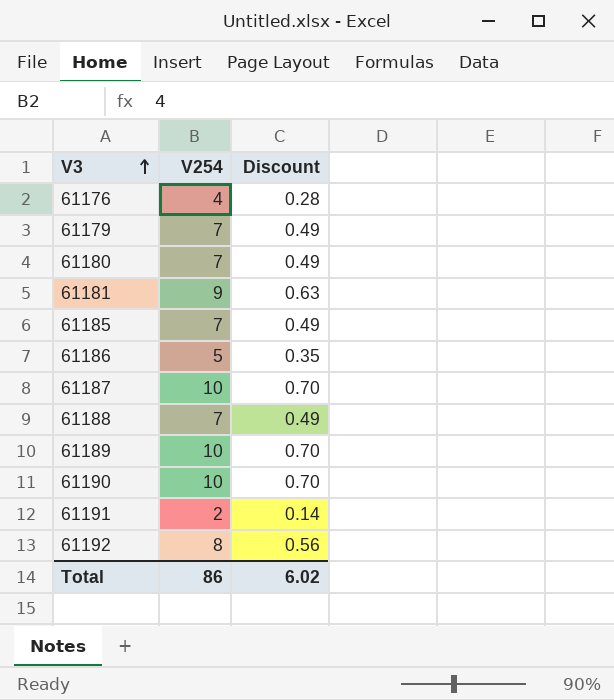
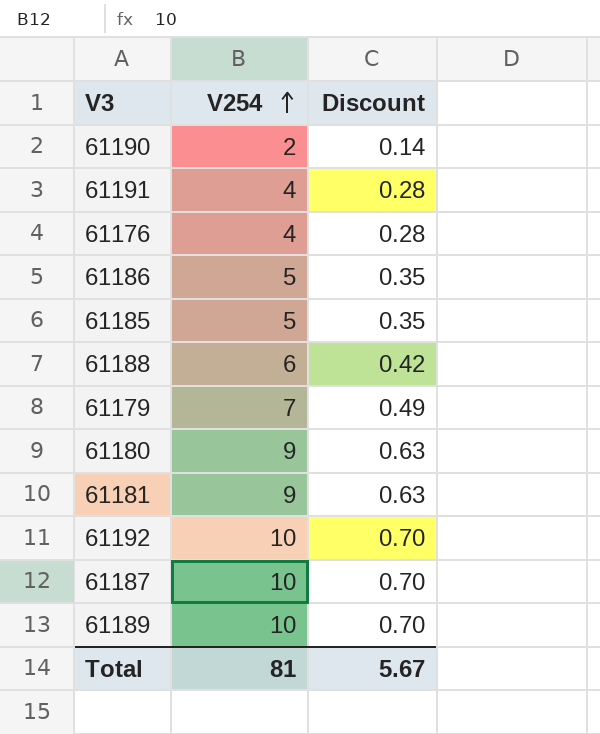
row order: V3 ascending -> V254 ascending
61190 | V254: 10 -> 2
61190 | Discount: 0.70 -> 0.14
61191 | V254: 2 -> 4
61191 | Discount: 0.14 -> 0.28
61185 | V254: 7 -> 5
61185 | Discount: 0.49 -> 0.35
61188 | V254: 7 -> 6
61188 | Discount: 0.49 -> 0.42
61180 | V254: 7 -> 9
61180 | Discount: 0.49 -> 0.63
61192 | V254: 8 -> 10
61192 | Discount: 0.56 -> 0.70
Total | V254: 86 -> 81
Total | Discount: 6.02 -> 5.67

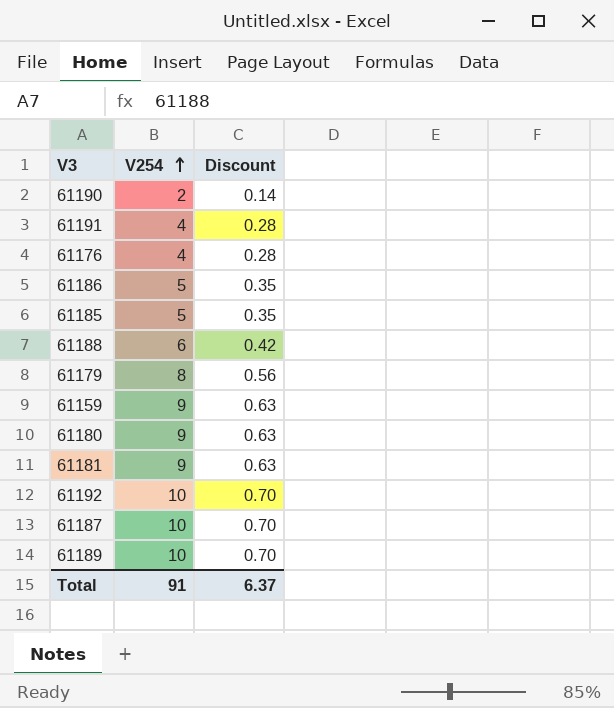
61179 | V254: 7 -> 8
61179 | Discount: 0.49 -> 0.56
row 61159: none -> 9 | 0.63
Total | V254: 81 -> 91
Total | Discount: 5.67 -> 6.37

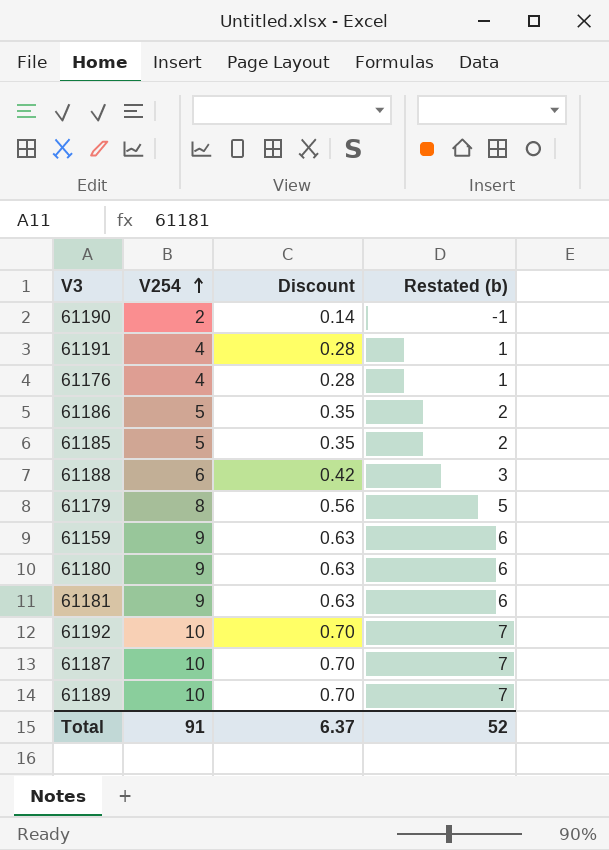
column Restated (b) | formula: none -> [V254] - 3

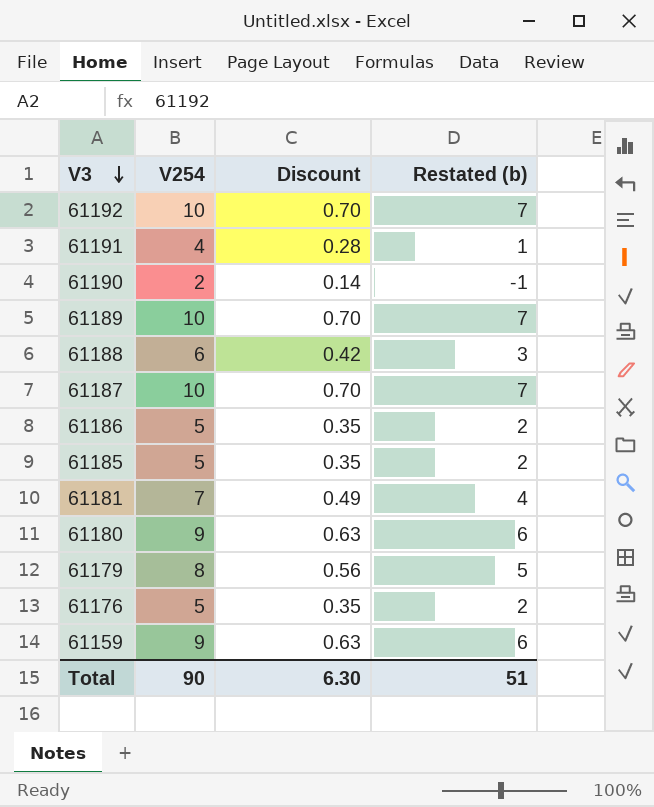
row order: V254 ascending -> V3 descending
61181 | V254: 9 -> 7
61181 | Discount: 0.63 -> 0.49
61181 | Restated (b): 6 -> 4
61176 | V254: 4 -> 5
61176 | Discount: 0.28 -> 0.35
61176 | Restated (b): 1 -> 2
Total | V254: 91 -> 90
Total | Discount: 6.37 -> 6.30
Total | Restated (b): 52 -> 51

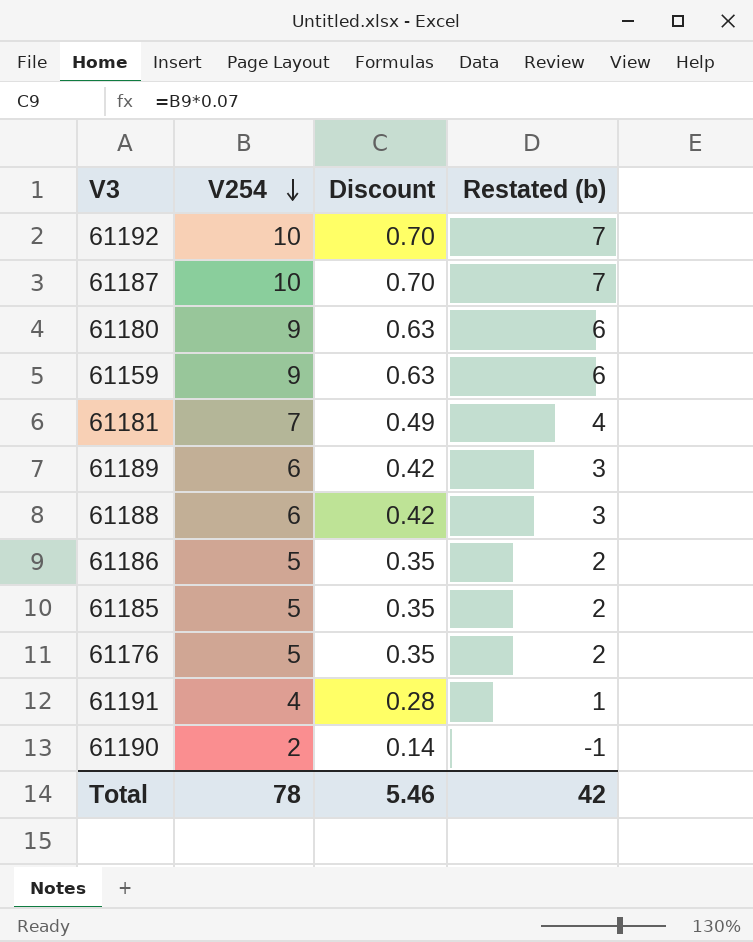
row order: V3 descending -> V254 descending
row 61179: 8 | 0.56 | 5 -> none
61189 | V254: 10 -> 6
61189 | Discount: 0.70 -> 0.42
61189 | Restated (b): 7 -> 3
Total | V254: 90 -> 78
Total | Discount: 6.30 -> 5.46
Total | Restated (b): 51 -> 42

